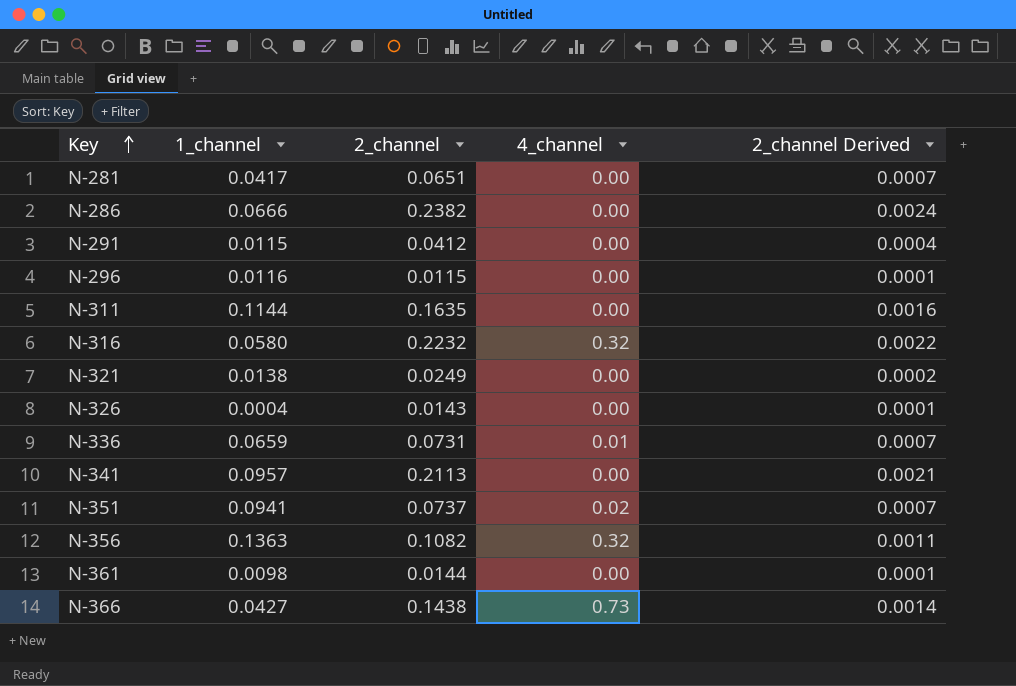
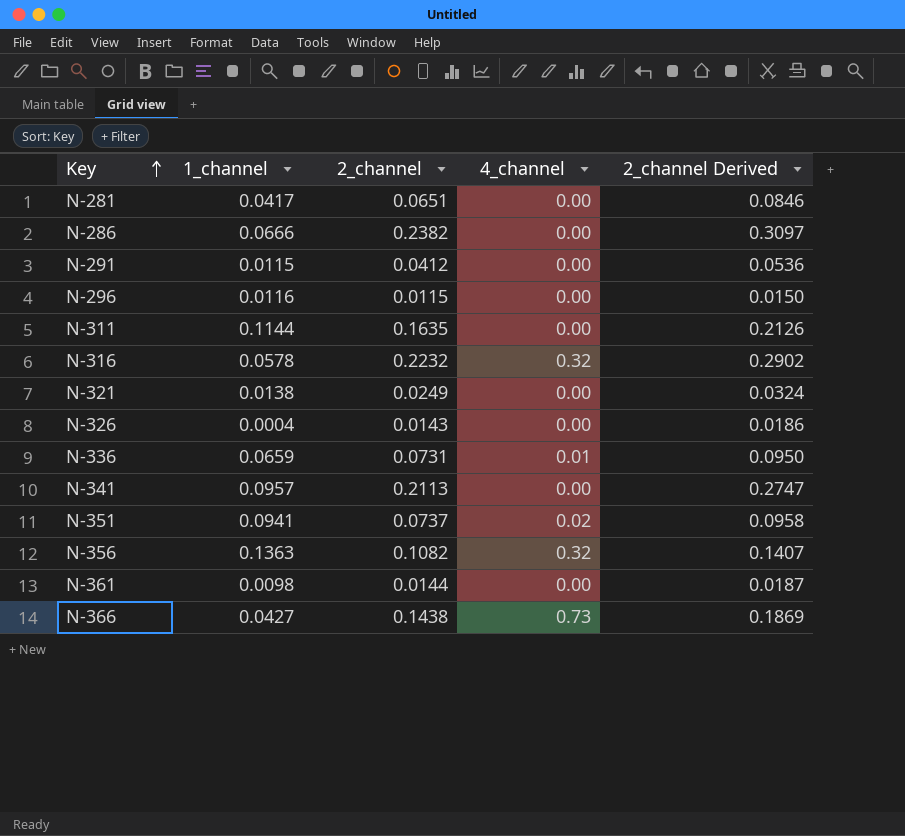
column 2_channel Derived | formula: [2_channel] * 0.01 -> [2_channel] * 1.3
N-316 | 1_channel: 0.0580 -> 0.0578

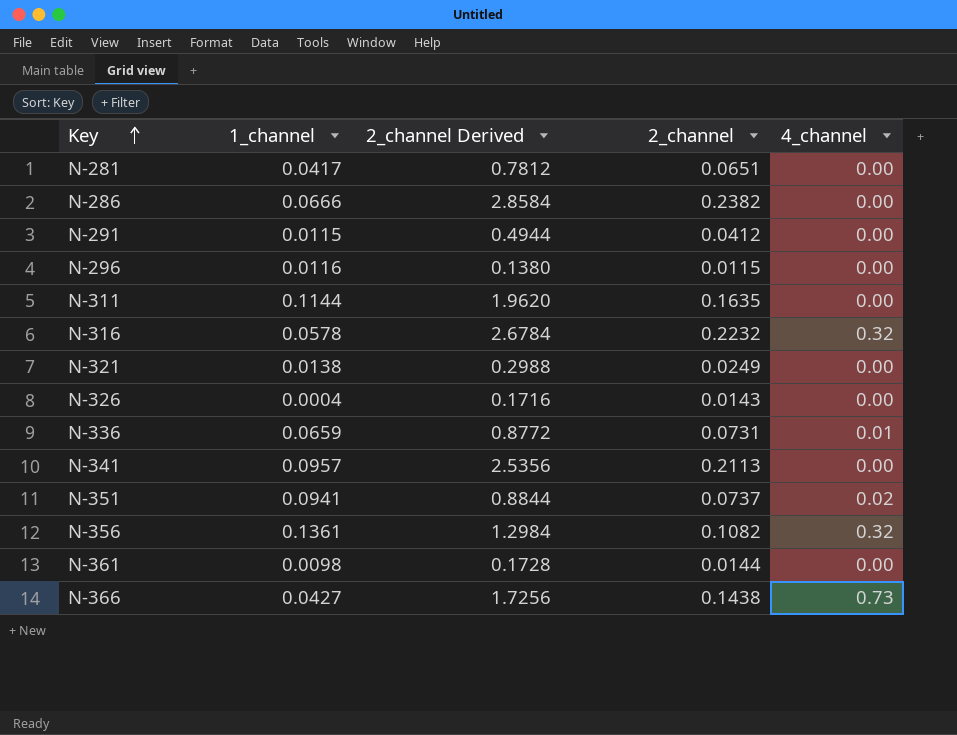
column 2_channel Derived | formula: [2_channel] * 1.3 -> [2_channel] * 12
column 2_channel Derived | position: 5 -> 3
N-356 | 1_channel: 0.1363 -> 0.1361

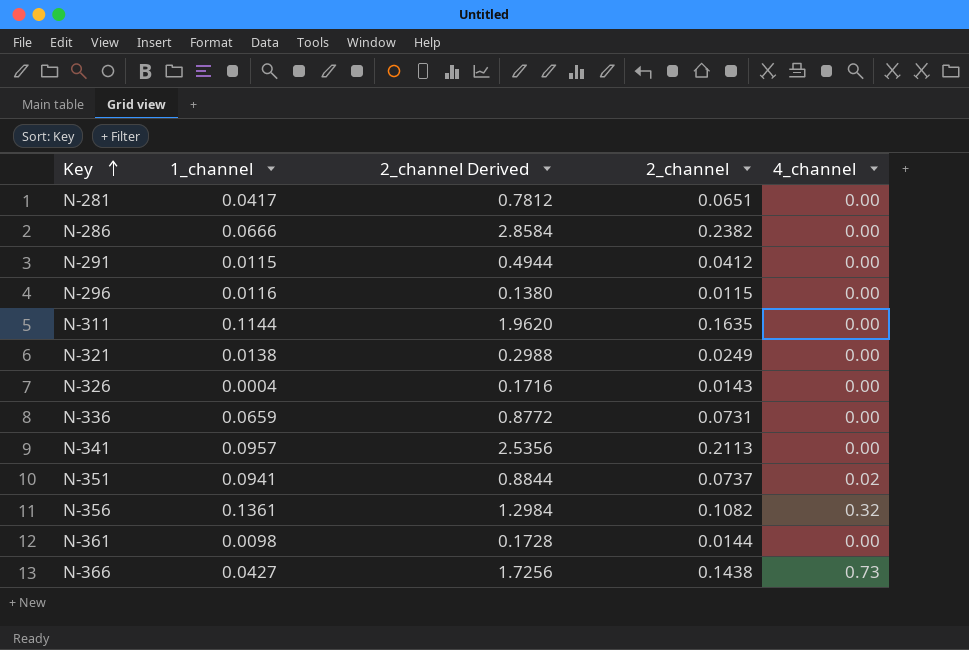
row N-316: 0.0578 | 2.6784 | 0.2232 | 0.32 -> none
N-336 | 4_channel: 0.01 -> 0.00

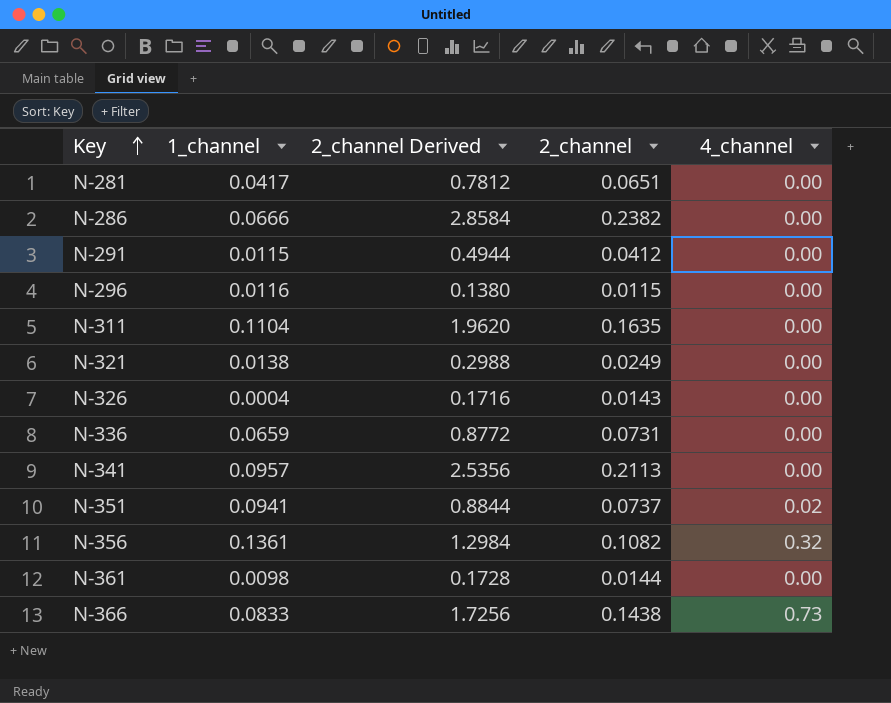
N-311 | 1_channel: 0.1144 -> 0.1104
N-366 | 1_channel: 0.0427 -> 0.0833

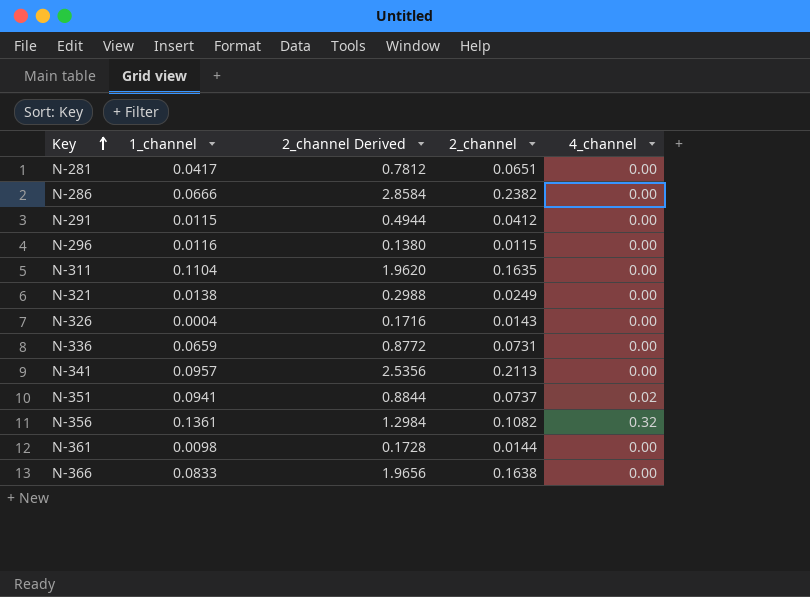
N-366 | 2_channel Derived: 1.7256 -> 1.9656
N-366 | 2_channel: 0.1438 -> 0.1638
N-366 | 4_channel: 0.73 -> 0.00

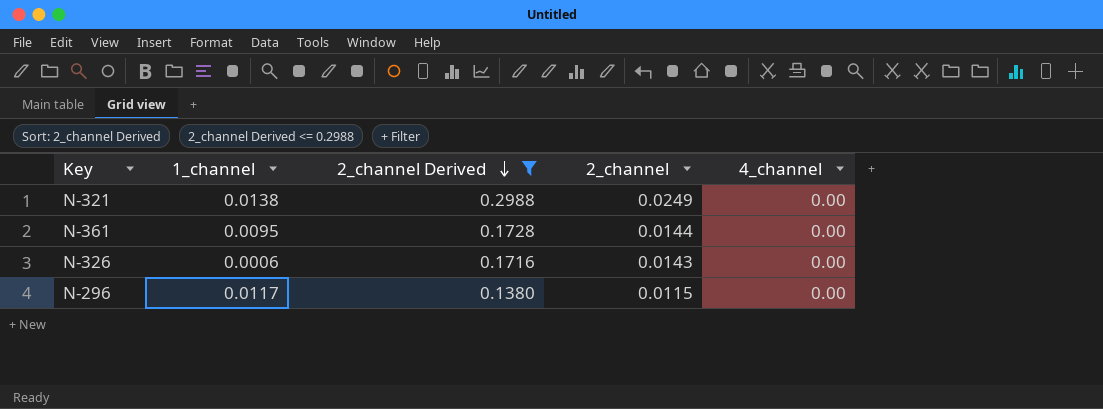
filter: none -> 2_channel Derived <= 0.2988
row order: Key ascending -> 2_channel Derived descending
N-361 | 1_channel: 0.0098 -> 0.0095
N-326 | 1_channel: 0.0004 -> 0.0006
N-296 | 1_channel: 0.0116 -> 0.0117

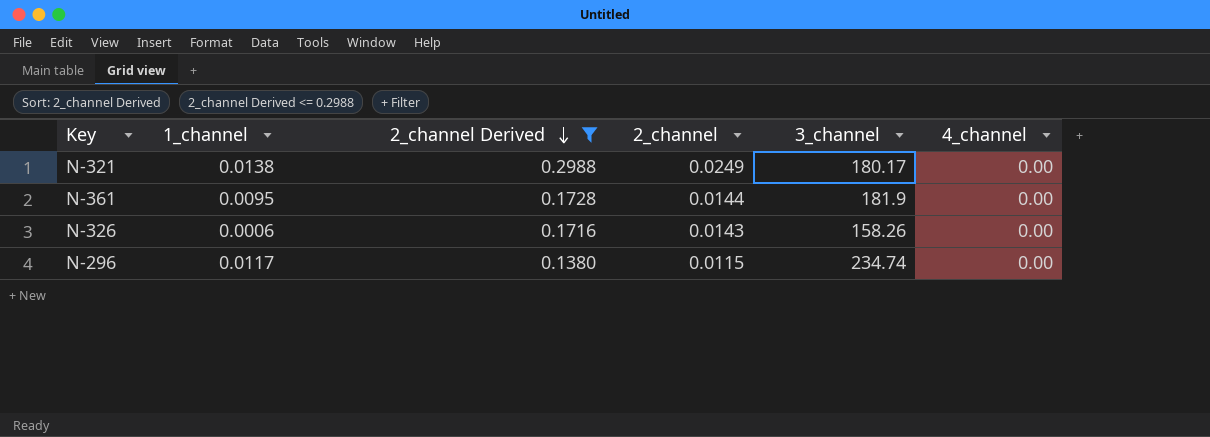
column 3_channel | position: none -> 5

